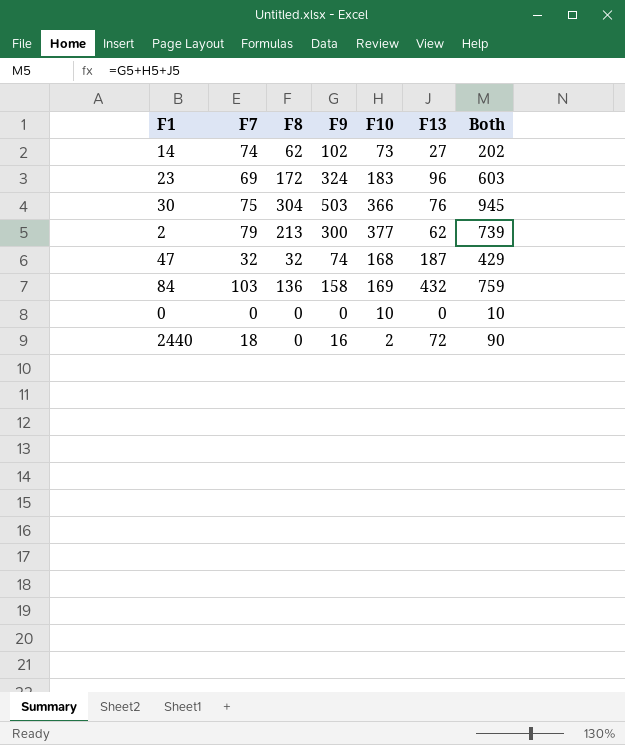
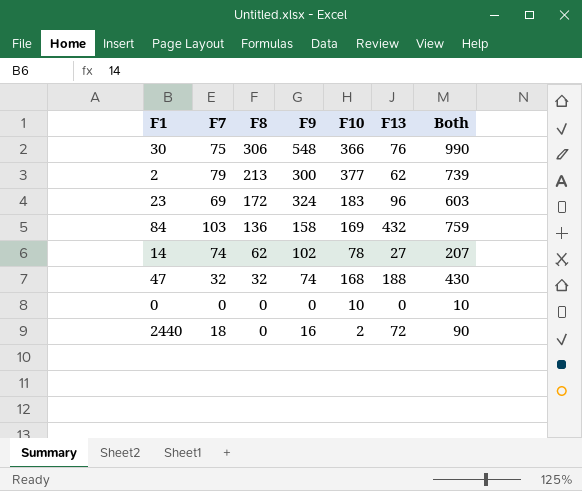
row order: none -> F8 descending
30 | F8: 304 -> 306
30 | F9: 503 -> 548
30 | Both: 945 -> 990
14 | F10: 73 -> 78
14 | Both: 202 -> 207
47 | F13: 187 -> 188
47 | Both: 429 -> 430

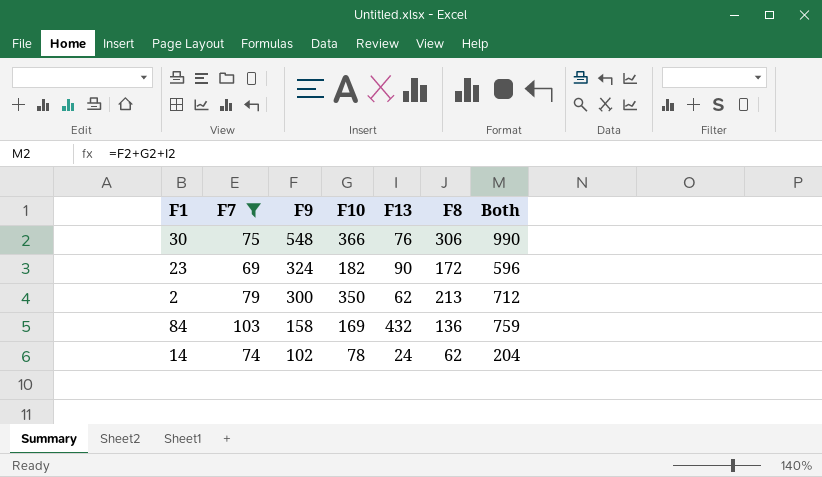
filter: none -> F7 >= 69
row order: F8 descending -> F9 descending
column F8 | position: 3 -> 6
23 | F10: 183 -> 182
23 | F13: 96 -> 90
23 | Both: 603 -> 596
2 | F10: 377 -> 350
2 | Both: 739 -> 712
14 | F13: 27 -> 24
14 | Both: 207 -> 204

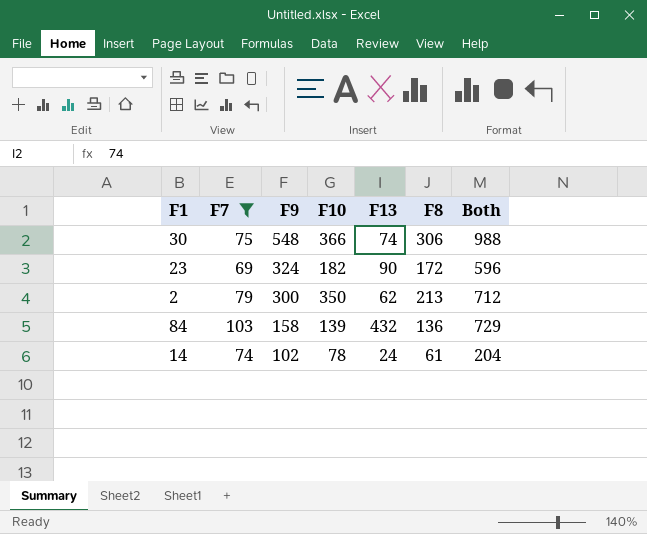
30 | F13: 76 -> 74
30 | Both: 990 -> 988
84 | F10: 169 -> 139
84 | Both: 759 -> 729
14 | F8: 62 -> 61

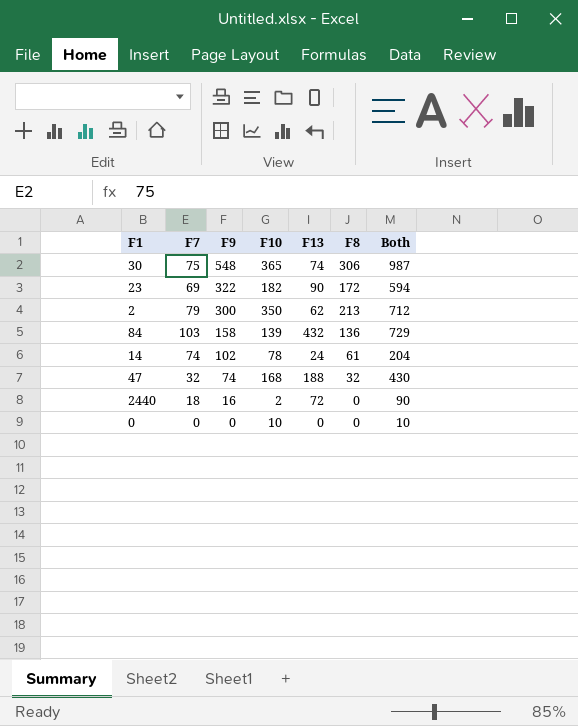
filter: F7 >= 69 -> none
30 | F10: 366 -> 365
30 | Both: 988 -> 987
23 | F9: 324 -> 322
23 | Both: 596 -> 594

